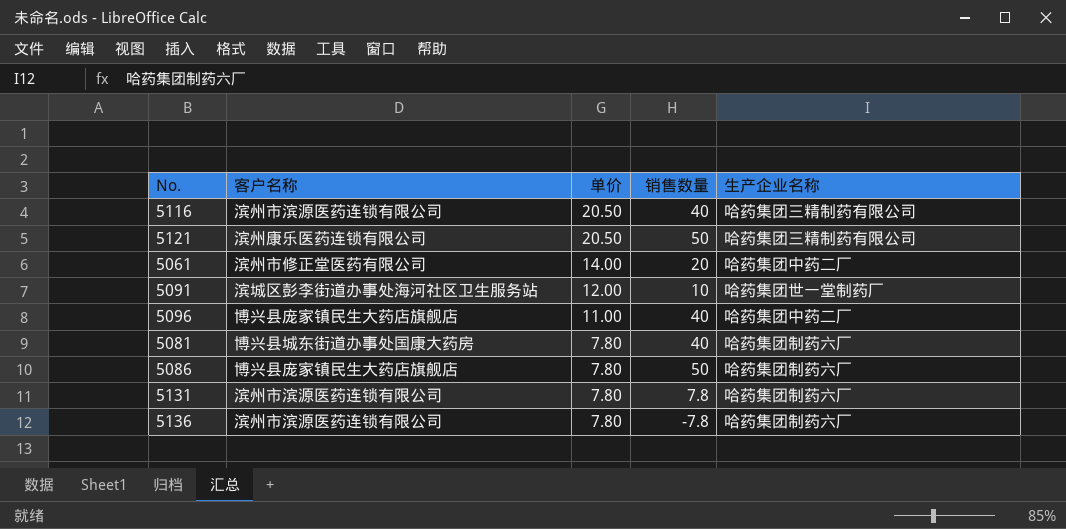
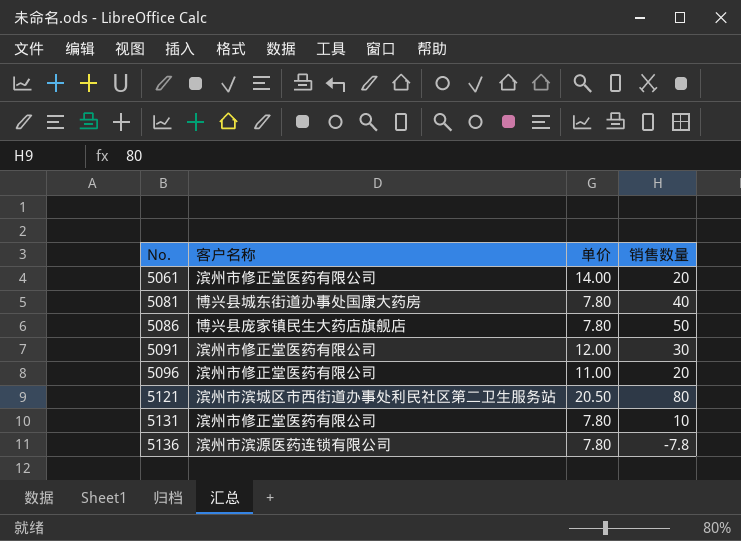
row order: 单价 descending -> No. ascending
column 生产企业名称 | position: 5 -> none
row 5116: 滨州市滨源医药连锁有限公司 | 20.50 | 40 | 哈药集团三精制药有限公司 -> none
5091 | 客户名称: 滨城区彭李街道办事处海河社区卫生服务站 -> 滨州市修正堂医药有限公司
5091 | 销售数量: 10 -> 30
5096 | 客户名称: 博兴县庞家镇民生大药店旗舰店 -> 滨州市修正堂医药有限公司
5096 | 销售数量: 40 -> 20
5121 | 客户名称: 滨州康乐医药连锁有限公司 -> 滨州市滨城区市西街道办事处利民社区第二卫生服务站
5121 | 销售数量: 50 -> 80
5131 | 客户名称: 滨州市滨源医药连锁有限公司 -> 滨州市修正堂医药有限公司
5131 | 销售数量: 7.8 -> 10

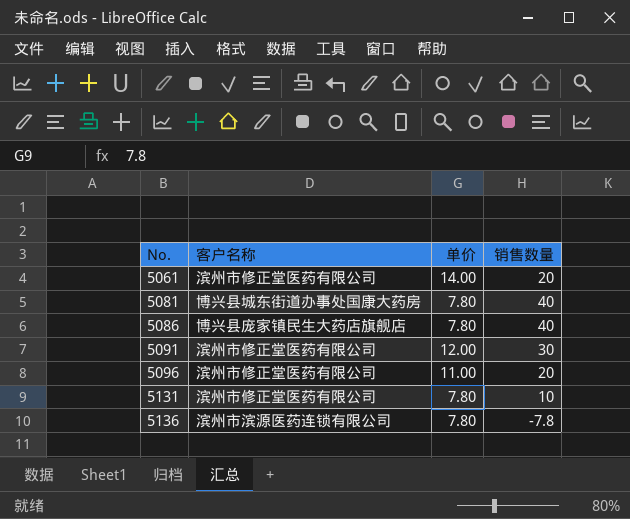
row 5121: 滨州市滨城区市西街道办事处利民社区第二卫生服务站 | 20.50 | 80 -> none
5086 | 销售数量: 50 -> 40

